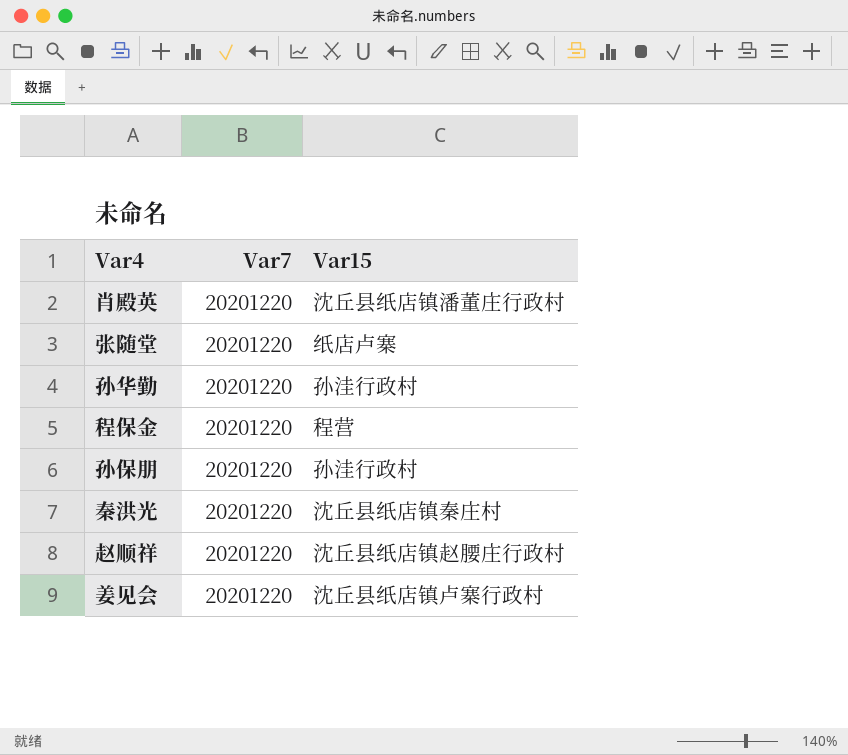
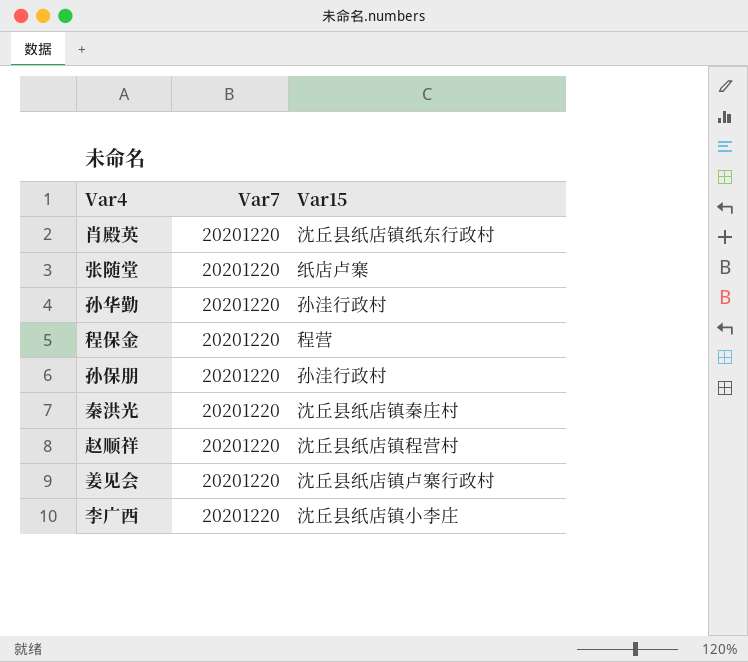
肖殿英 | Var15: 沈丘县纸店镇潘董庄行政村 -> 沈丘县纸店镇纸东行政村
赵顺祥 | Var15: 沈丘县纸店镇赵腰庄行政村 -> 沈丘县纸店镇程营村
row 李广西: none -> 20201220 | 沈丘县纸店镇小李庄

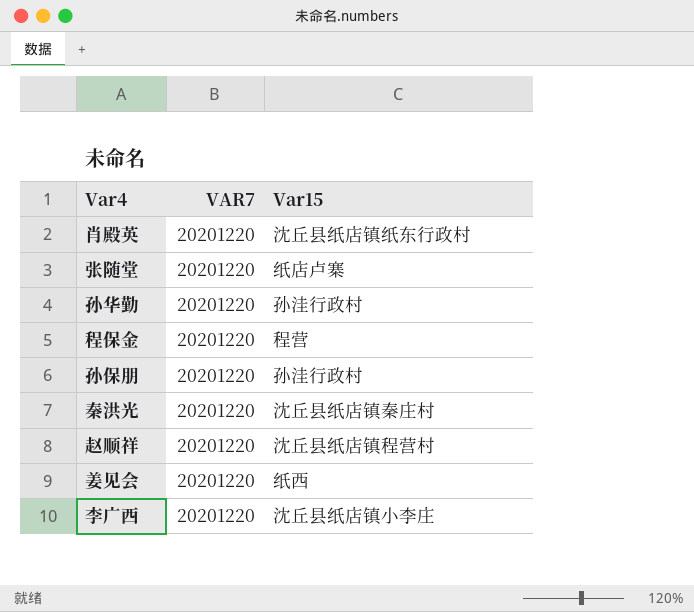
column name: Var7 -> VAR7
姜见会 | Var15: 沈丘县纸店镇卢寨行政村 -> 纸西

